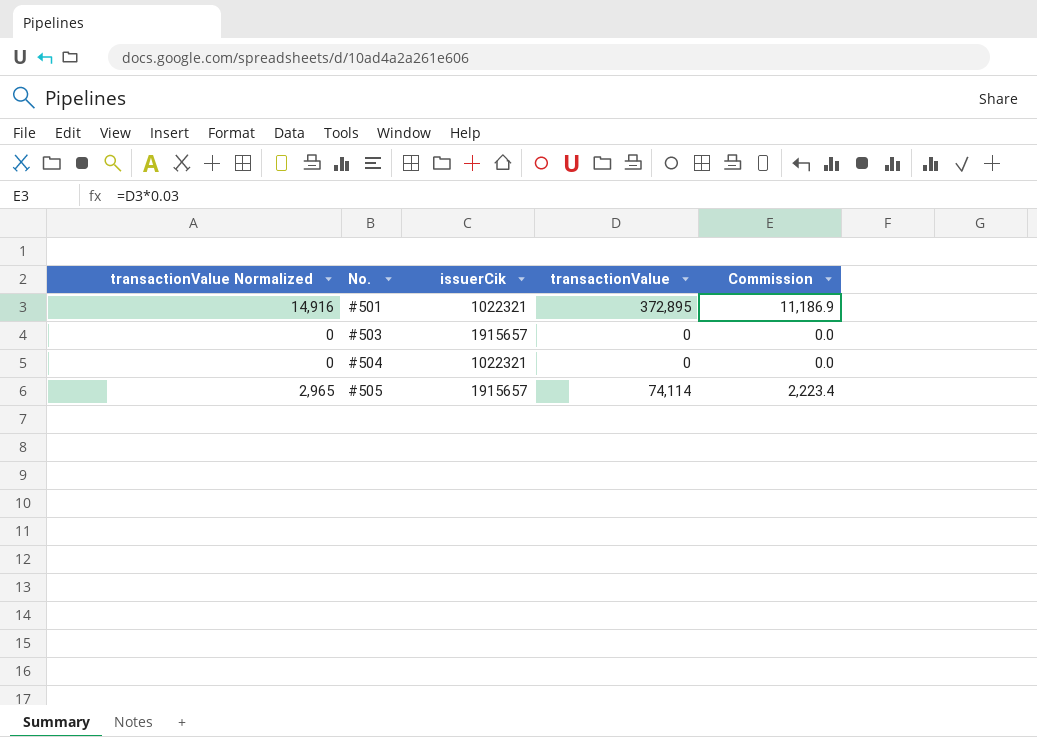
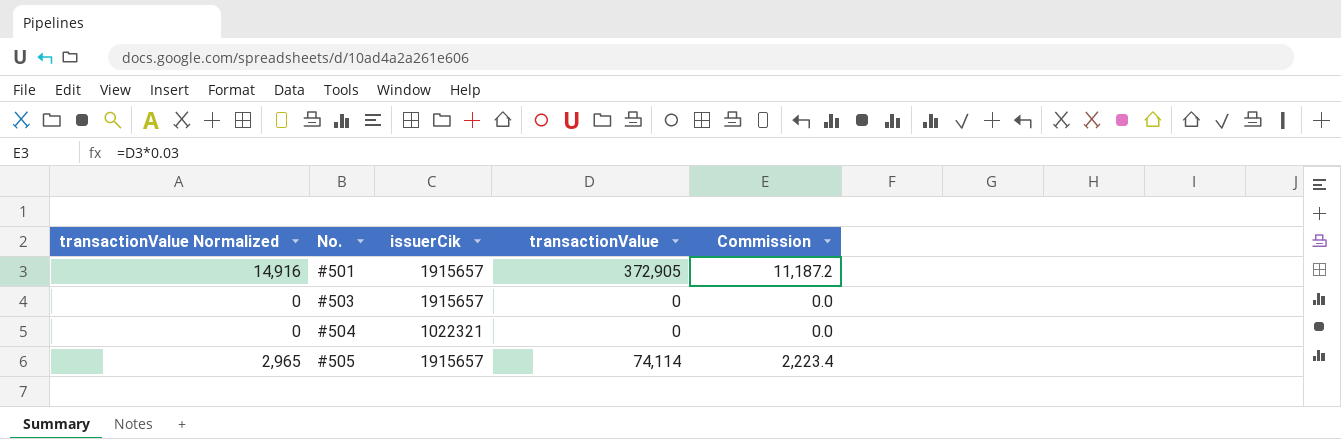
#501 | issuerCik: 1022321 -> 1915657
#501 | transactionValue: 372,895 -> 372,905
#501 | Commission: 11,186.9 -> 11,187.2

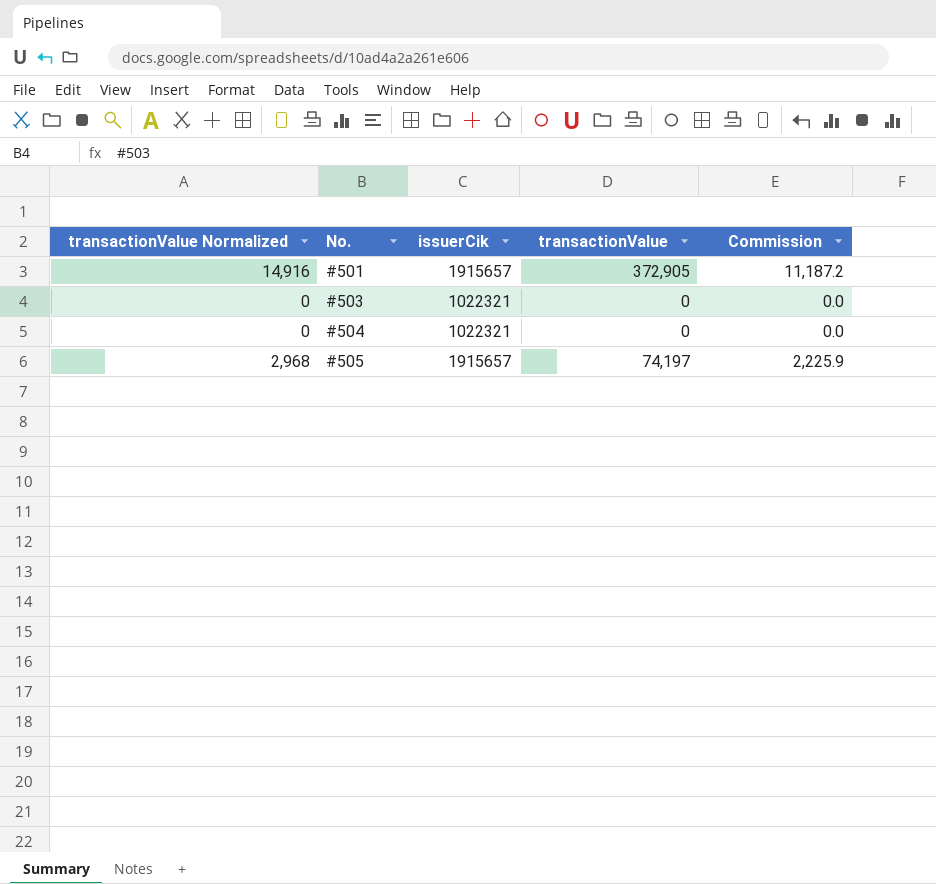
#503 | issuerCik: 1915657 -> 1022321
#505 | transactionValue Normalized: 2,965 -> 2,968
#505 | transactionValue: 74,114 -> 74,197
#505 | Commission: 2,223.4 -> 2,225.9

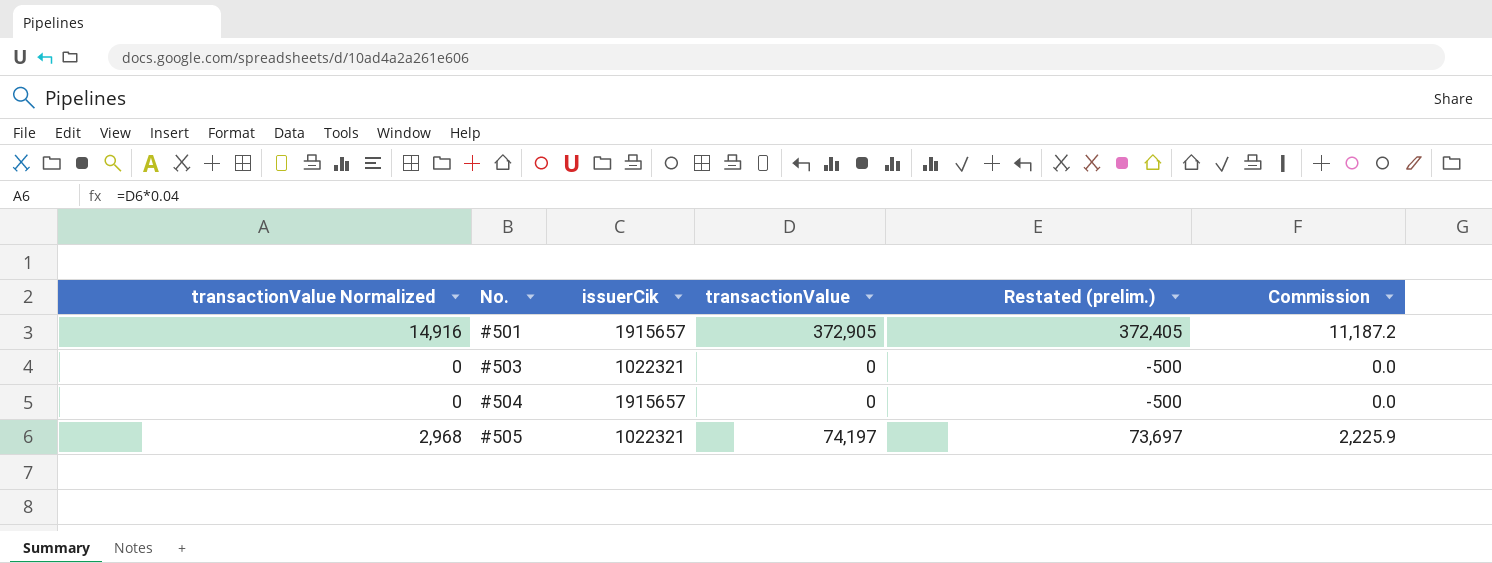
column Restated (prelim.) | formula: none -> [transactionValue] - 500
#504 | issuerCik: 1022321 -> 1915657
#505 | issuerCik: 1915657 -> 1022321

